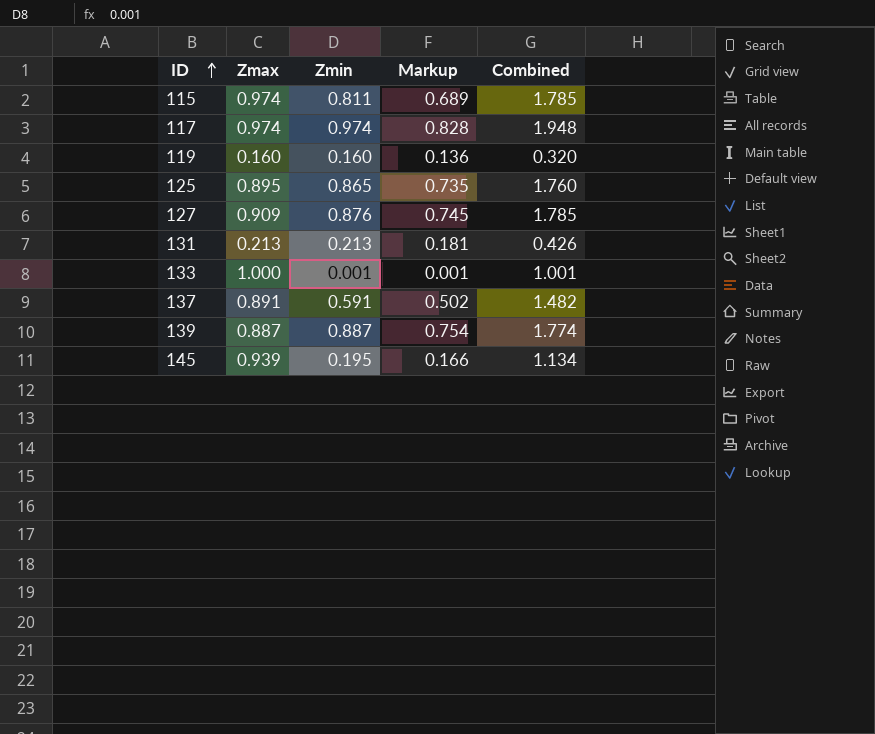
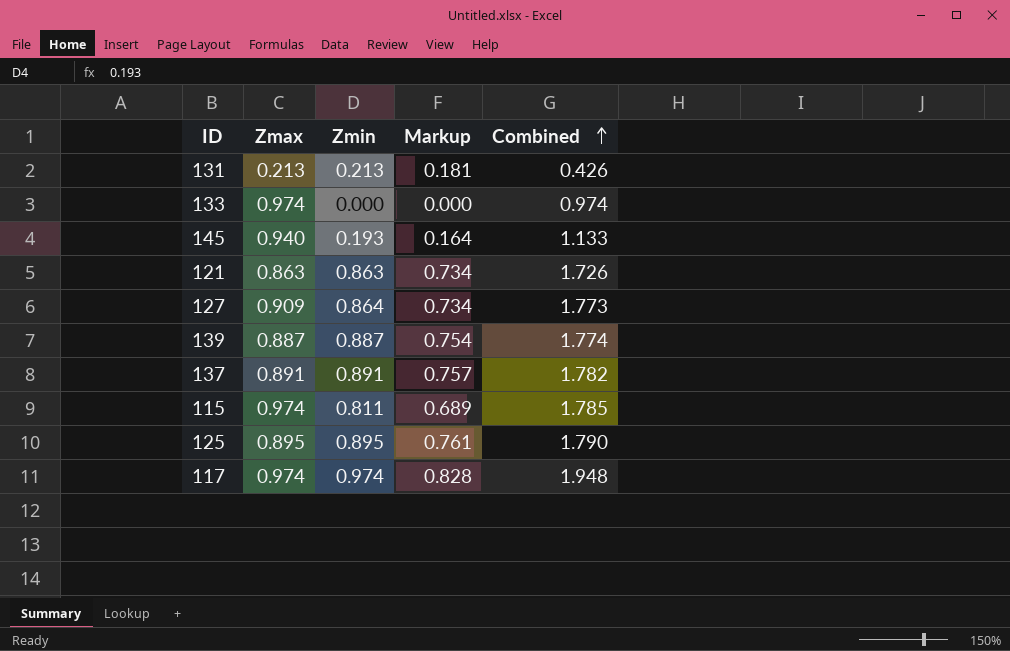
row order: ID ascending -> Combined ascending
row 119: 0.160 | 0.160 | 0.136 | 0.320 -> none
133 | Zmax: 1.000 -> 0.974
133 | Zmin: 0.001 -> 0.000
133 | Markup: 0.001 -> 0.000
133 | Combined: 1.001 -> 0.974
145 | Zmax: 0.939 -> 0.940
145 | Zmin: 0.195 -> 0.193
145 | Markup: 0.166 -> 0.164
145 | Combined: 1.134 -> 1.133
row 121: none -> 0.863 | 0.863 | 0.734 | 1.726
127 | Zmin: 0.876 -> 0.864
127 | Markup: 0.745 -> 0.734
127 | Combined: 1.785 -> 1.773
137 | Zmin: 0.591 -> 0.891
137 | Markup: 0.502 -> 0.757
137 | Combined: 1.482 -> 1.782
125 | Zmin: 0.865 -> 0.895
125 | Markup: 0.735 -> 0.761
125 | Combined: 1.760 -> 1.790

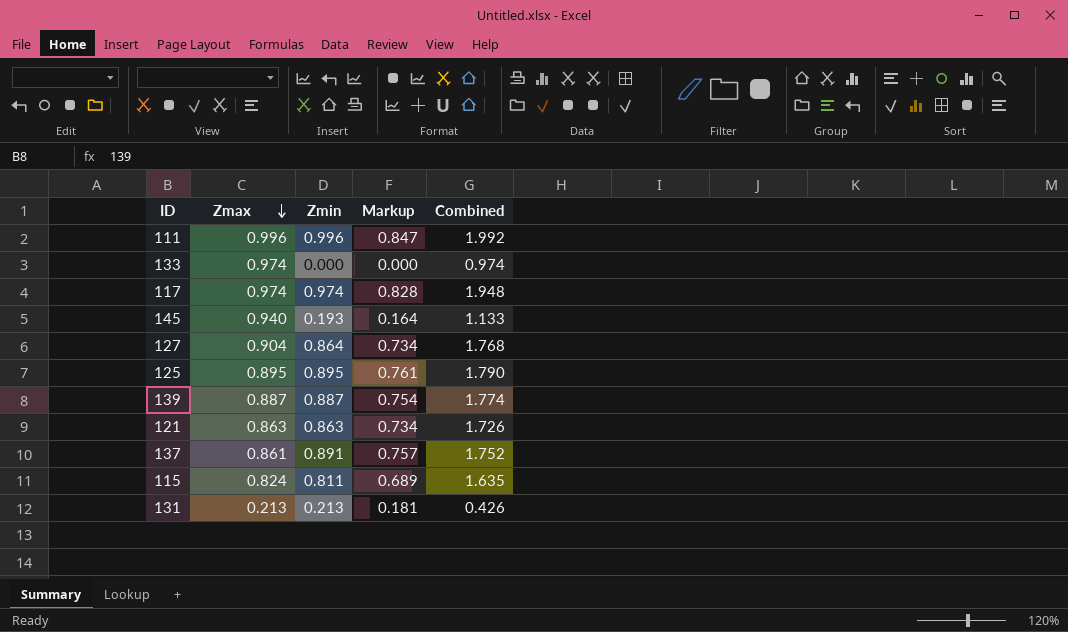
row order: Combined ascending -> Zmax descending
row 111: none -> 0.996 | 0.996 | 0.847 | 1.992
127 | Zmax: 0.909 -> 0.904
127 | Combined: 1.773 -> 1.768
137 | Zmax: 0.891 -> 0.861
137 | Combined: 1.782 -> 1.752
115 | Zmax: 0.974 -> 0.824
115 | Combined: 1.785 -> 1.635

